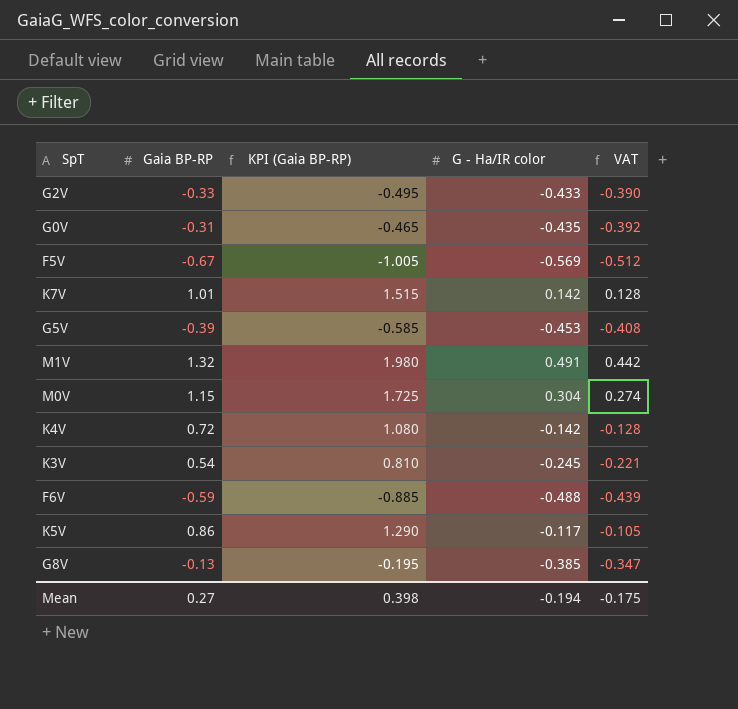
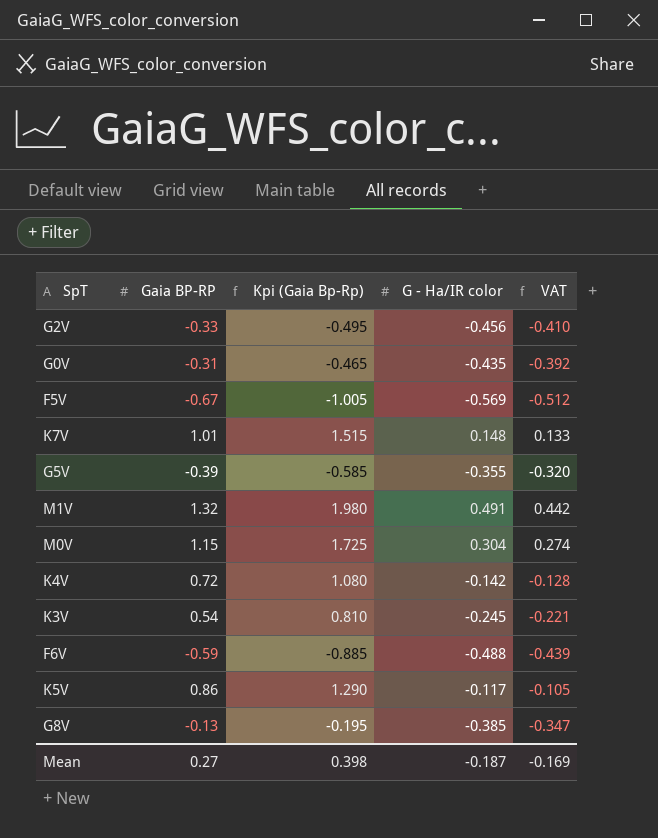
column name: KPI (Gaia BP-RP) -> Kpi (Gaia Bp-Rp)
G2V | G - Ha/IR color: -0.433 -> -0.456
G2V | VAT: -0.390 -> -0.410
K7V | G - Ha/IR color: 0.142 -> 0.148
K7V | VAT: 0.128 -> 0.133
G5V | G - Ha/IR color: -0.453 -> -0.355
G5V | VAT: -0.408 -> -0.320
Mean | G - Ha/IR color: -0.194 -> -0.187
Mean | VAT: -0.175 -> -0.169

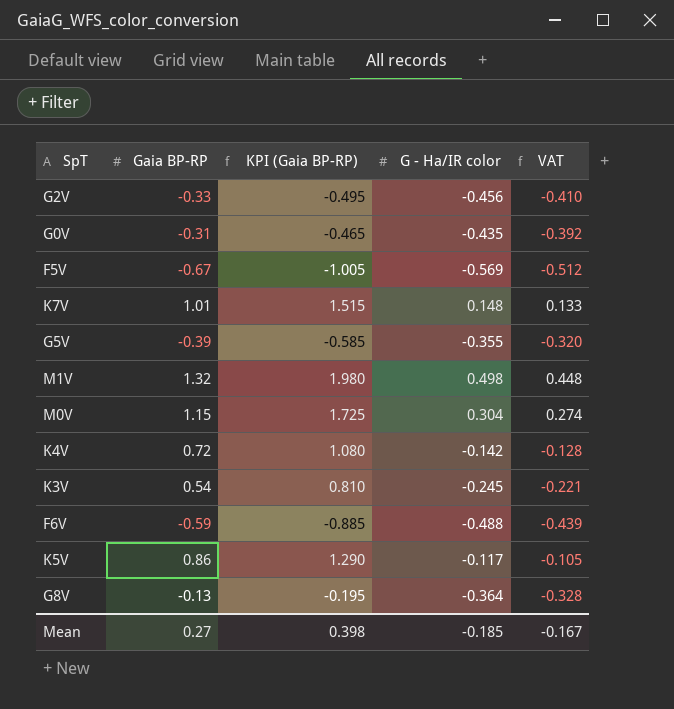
column name: Kpi (Gaia Bp-Rp) -> KPI (Gaia BP-RP)
M1V | G - Ha/IR color: 0.491 -> 0.498
M1V | VAT: 0.442 -> 0.448
G8V | G - Ha/IR color: -0.385 -> -0.364
G8V | VAT: -0.347 -> -0.328
Mean | G - Ha/IR color: -0.187 -> -0.185
Mean | VAT: -0.169 -> -0.167

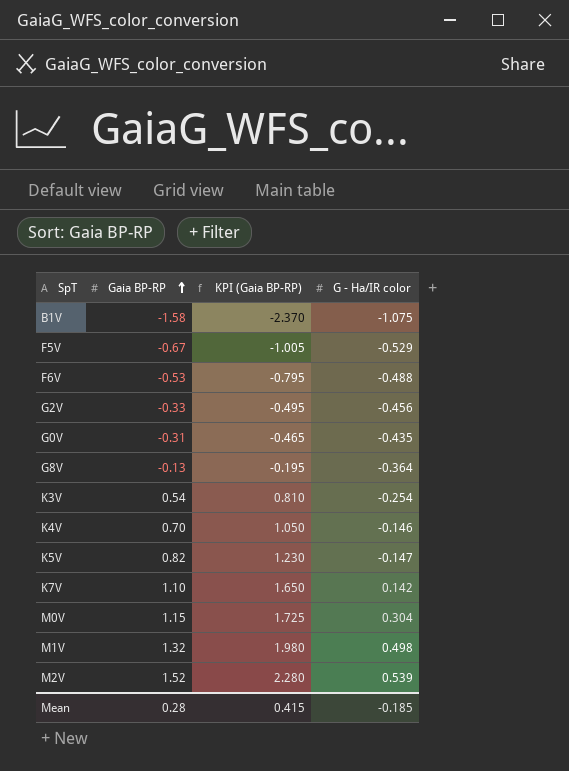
row order: none -> Gaia BP-RP ascending
column VAT | formula: [G - Ha/IR color] * 0.9 -> none
row G5V: -0.39 | -0.585 | -0.355 | -0.320 -> none
row B1V: none -> -1.58 | -2.370 | -1.075
F5V | G - Ha/IR color: -0.569 -> -0.529
F6V | Gaia BP-RP: -0.59 -> -0.53
F6V | KPI (Gaia BP-RP): -0.885 -> -0.795
K3V | G - Ha/IR color: -0.245 -> -0.254
K4V | Gaia BP-RP: 0.72 -> 0.70
K4V | KPI (Gaia BP-RP): 1.080 -> 1.050
K4V | G - Ha/IR color: -0.142 -> -0.146
K5V | Gaia BP-RP: 0.86 -> 0.82
K5V | KPI (Gaia BP-RP): 1.290 -> 1.230
K5V | G - Ha/IR color: -0.117 -> -0.147
K7V | Gaia BP-RP: 1.01 -> 1.10
K7V | KPI (Gaia BP-RP): 1.515 -> 1.650
K7V | G - Ha/IR color: 0.148 -> 0.142
row M2V: none -> 1.52 | 2.280 | 0.539
Mean | Gaia BP-RP: 0.27 -> 0.28
Mean | KPI (Gaia BP-RP): 0.398 -> 0.415

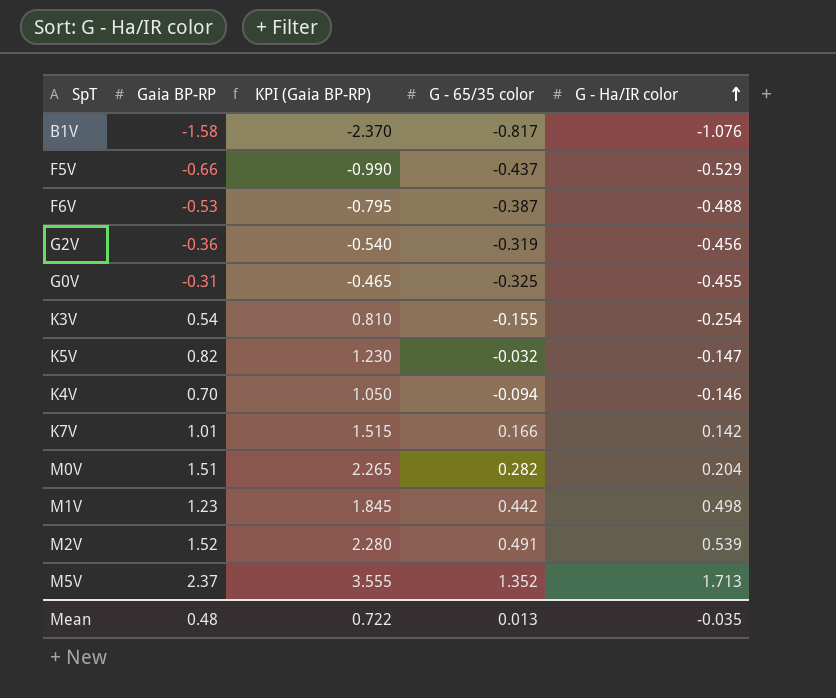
row order: Gaia BP-RP ascending -> G - Ha/IR color ascending
column G - 65/35 color | position: none -> 4
row G8V: -0.13 | -0.195 | -0.364 -> none
B1V | G - Ha/IR color: -1.075 -> -1.076
F5V | Gaia BP-RP: -0.67 -> -0.66
F5V | KPI (Gaia BP-RP): -1.005 -> -0.990
G2V | Gaia BP-RP: -0.33 -> -0.36
G2V | KPI (Gaia BP-RP): -0.495 -> -0.540
G0V | G - Ha/IR color: -0.435 -> -0.455
K7V | Gaia BP-RP: 1.10 -> 1.01
K7V | KPI (Gaia BP-RP): 1.650 -> 1.515
M0V | Gaia BP-RP: 1.15 -> 1.51
M0V | KPI (Gaia BP-RP): 1.725 -> 2.265
M0V | G - Ha/IR color: 0.304 -> 0.204
M1V | Gaia BP-RP: 1.32 -> 1.23
M1V | KPI (Gaia BP-RP): 1.980 -> 1.845
row M5V: none -> 2.37 | 3.555 | 1.352 | 1.713
Mean | Gaia BP-RP: 0.28 -> 0.48
Mean | KPI (Gaia BP-RP): 0.415 -> 0.722
Mean | G - Ha/IR color: -0.185 -> -0.035

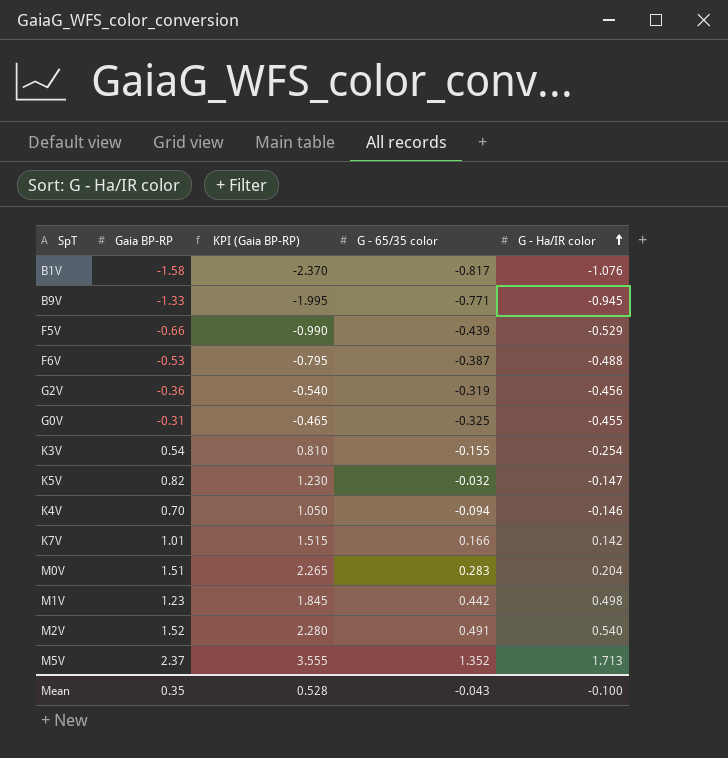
row B9V: none -> -1.33 | -1.995 | -0.771 | -0.945
F5V | G - 65/35 color: -0.437 -> -0.439
M0V | G - 65/35 color: 0.282 -> 0.283
M2V | G - Ha/IR color: 0.539 -> 0.540
Mean | Gaia BP-RP: 0.48 -> 0.35
Mean | KPI (Gaia BP-RP): 0.722 -> 0.528
Mean | G - 65/35 color: 0.013 -> -0.043
Mean | G - Ha/IR color: -0.035 -> -0.100

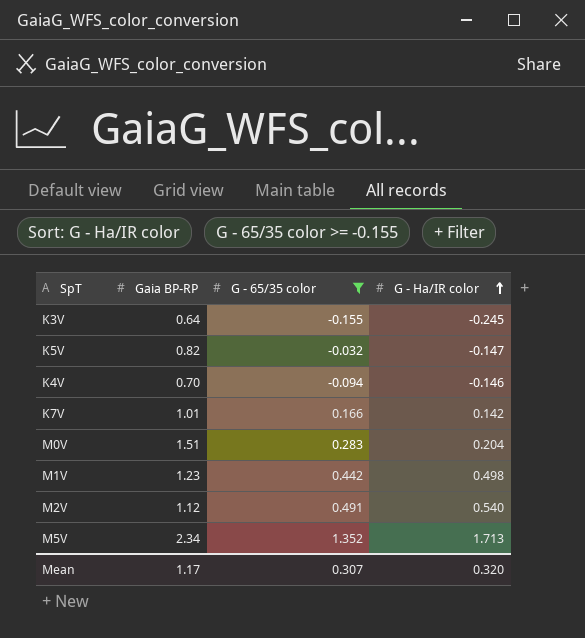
filter: none -> G - 65/35 color >= -0.155
column KPI (Gaia BP-RP) | formula: [Gaia BP-RP] * 1.5 -> none
K3V | Gaia BP-RP: 0.54 -> 0.64
K3V | G - Ha/IR color: -0.254 -> -0.245
M2V | Gaia BP-RP: 1.52 -> 1.12
M5V | Gaia BP-RP: 2.37 -> 2.34
Mean | Gaia BP-RP: 0.35 -> 1.17
Mean | G - 65/35 color: -0.043 -> 0.307
Mean | G - Ha/IR color: -0.100 -> 0.320

